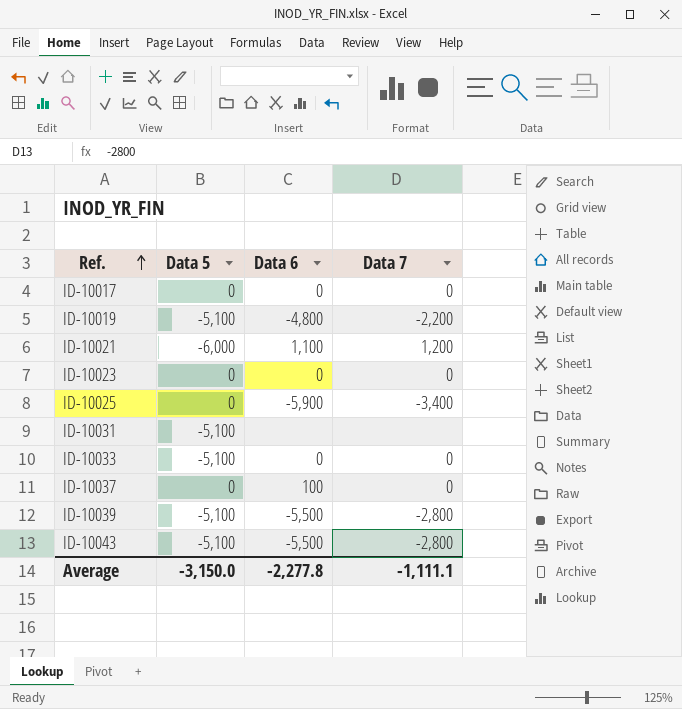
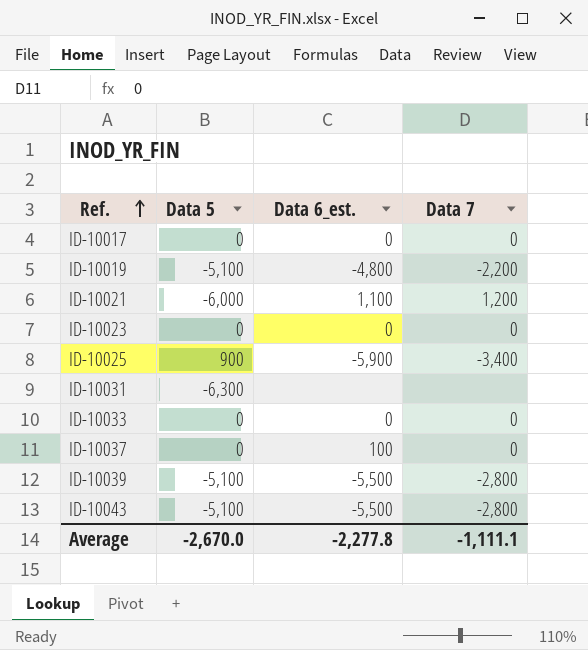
column name: Data 6 -> Data 6_est.
ID-10025 | Data 5: 0 -> 900
ID-10031 | Data 5: -5,100 -> -6,300
ID-10033 | Data 5: -5,100 -> 0
Average | Data 5: -3,150.0 -> -2,670.0

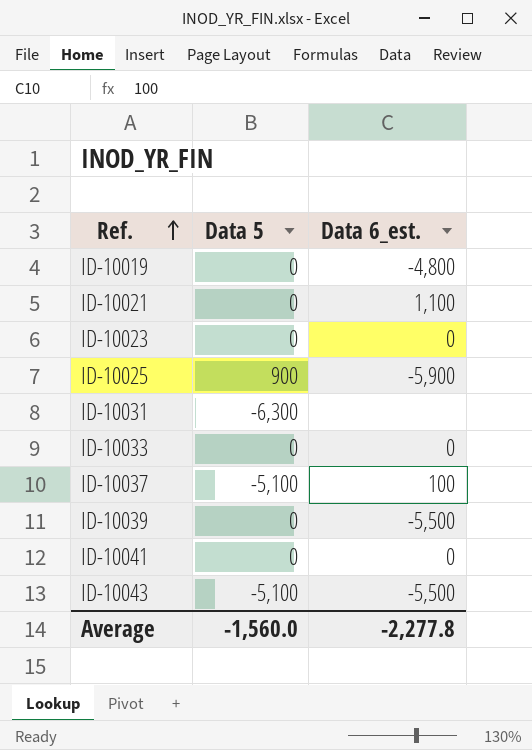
column Data 7 | position: 4 -> none
row ID-10017: 0 | 0 | 0 -> none
ID-10019 | Data 5: -5,100 -> 0
ID-10021 | Data 5: -6,000 -> 0
ID-10037 | Data 5: 0 -> -5,100
ID-10039 | Data 5: -5,100 -> 0
row ID-10041: none -> 0 | 0
Average | Data 5: -2,670.0 -> -1,560.0

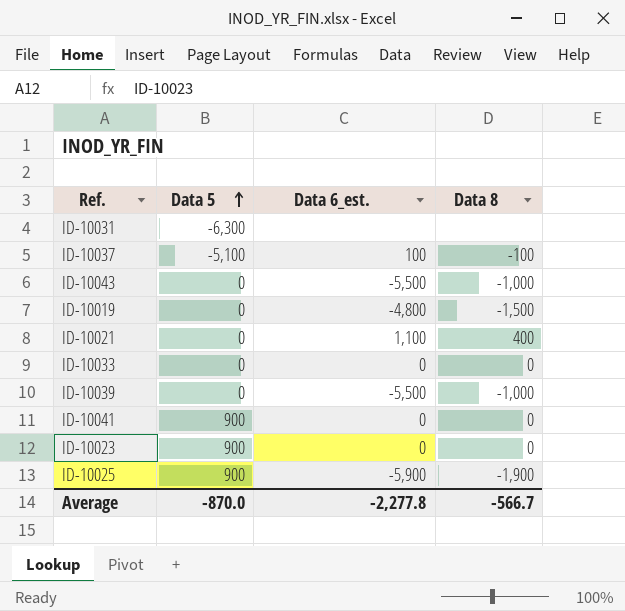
row order: Ref. ascending -> Data 5 ascending
column Data 8 | position: none -> 4
ID-10043 | Data 5: -5,100 -> 0
ID-10041 | Data 5: 0 -> 900
ID-10023 | Data 5: 0 -> 900
Average | Data 5: -1,560.0 -> -870.0

